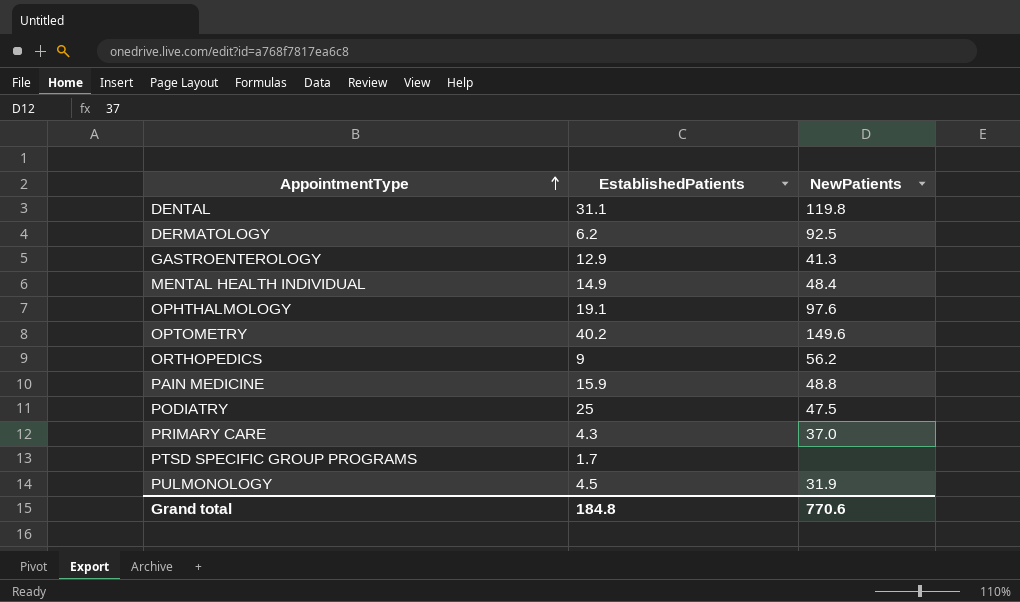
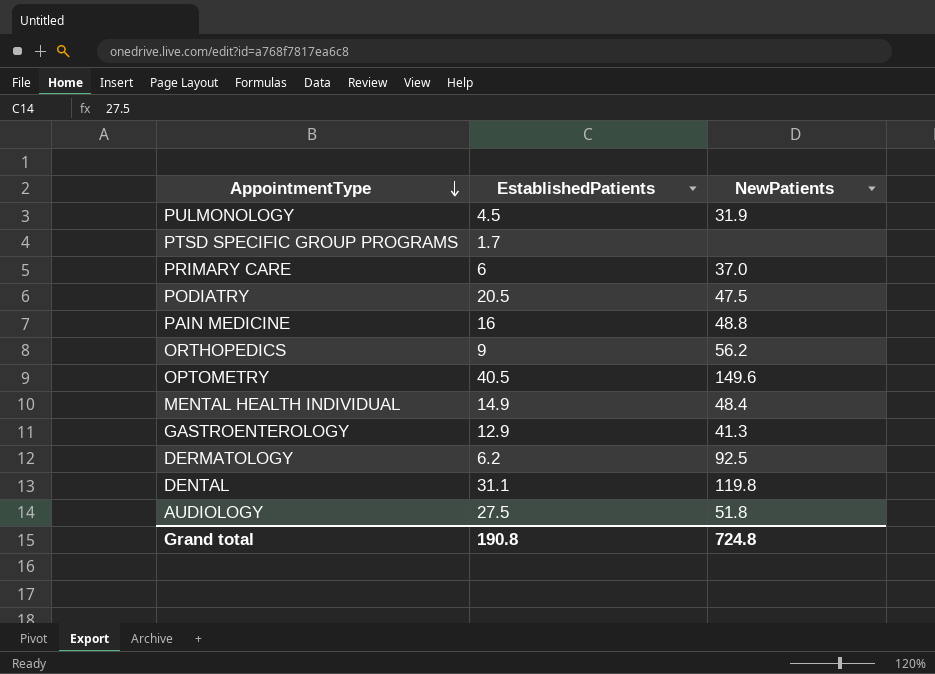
row order: AppointmentType ascending -> AppointmentType descending
row OPHTHALMOLOGY: 19.1 | 97.6 -> none
PRIMARY CARE | EstablishedPatients: 4.3 -> 6
PODIATRY | EstablishedPatients: 25 -> 20.5
PAIN MEDICINE | EstablishedPatients: 15.9 -> 16
OPTOMETRY | EstablishedPatients: 40.2 -> 40.5
row AUDIOLOGY: none -> 27.5 | 51.8
Grand total | EstablishedPatients: 184.8 -> 190.8
Grand total | NewPatients: 770.6 -> 724.8

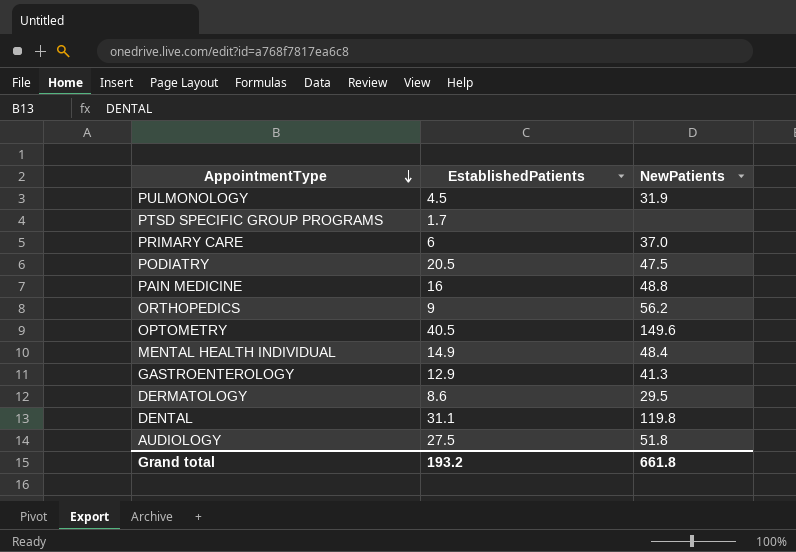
DERMATOLOGY | EstablishedPatients: 6.2 -> 8.6
DERMATOLOGY | NewPatients: 92.5 -> 29.5
Grand total | EstablishedPatients: 190.8 -> 193.2
Grand total | NewPatients: 724.8 -> 661.8

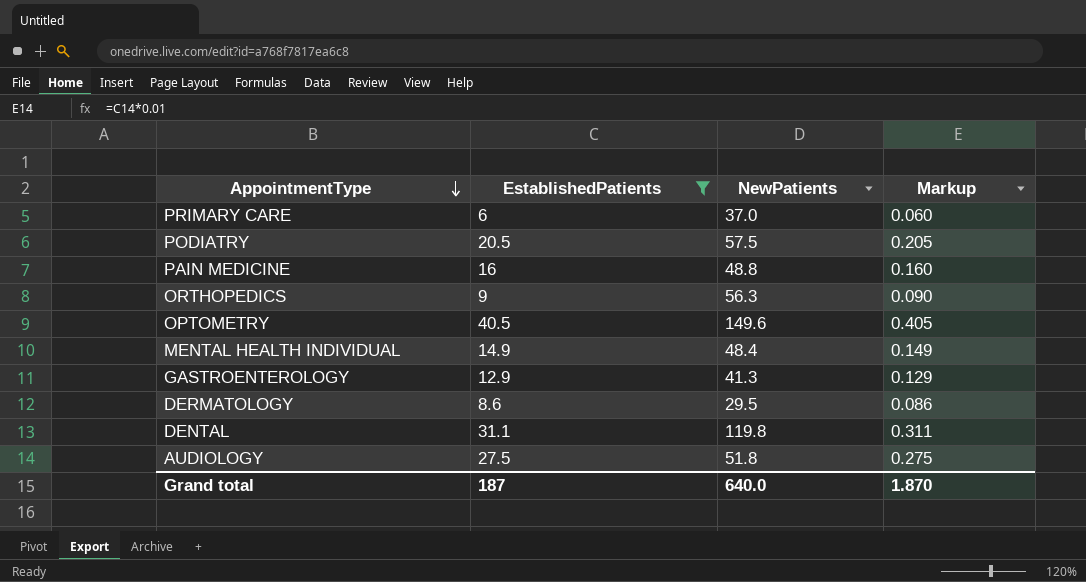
filter: none -> EstablishedPatients >= 6
column Markup | formula: none -> [EstablishedPatients] * 0.01
PODIATRY | NewPatients: 47.5 -> 57.5
ORTHOPEDICS | NewPatients: 56.2 -> 56.3
Grand total | EstablishedPatients: 193.2 -> 187
Grand total | NewPatients: 661.8 -> 640.0

